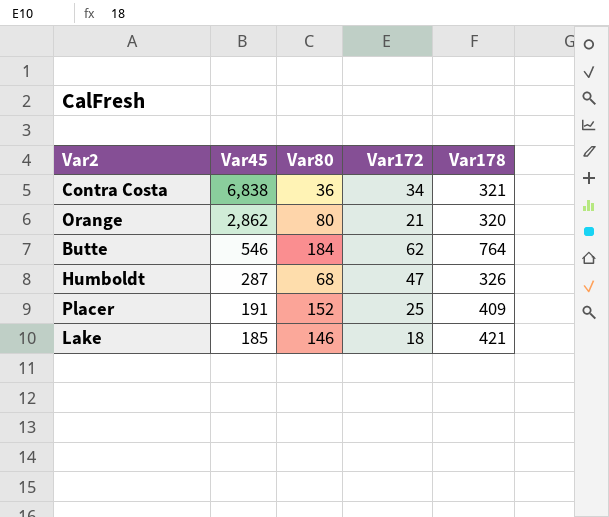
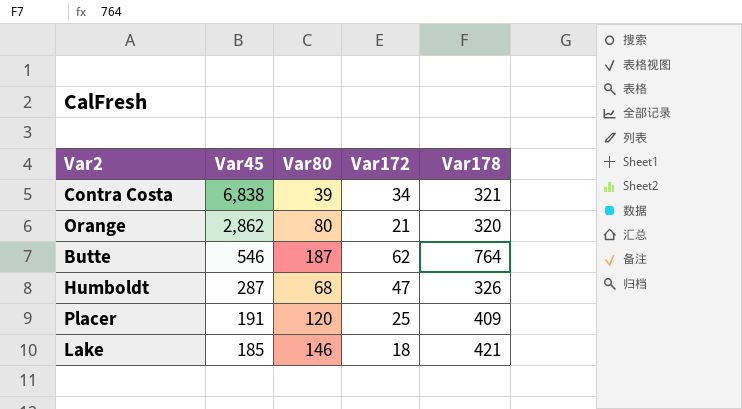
Contra Costa | Var80: 36 -> 39
Butte | Var80: 184 -> 187
Placer | Var80: 152 -> 120

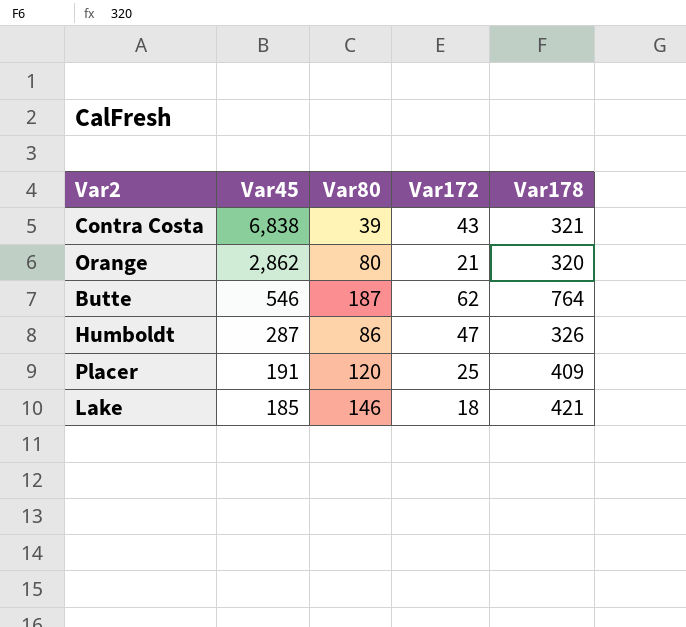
Contra Costa | Var172: 34 -> 43
Humboldt | Var80: 68 -> 86

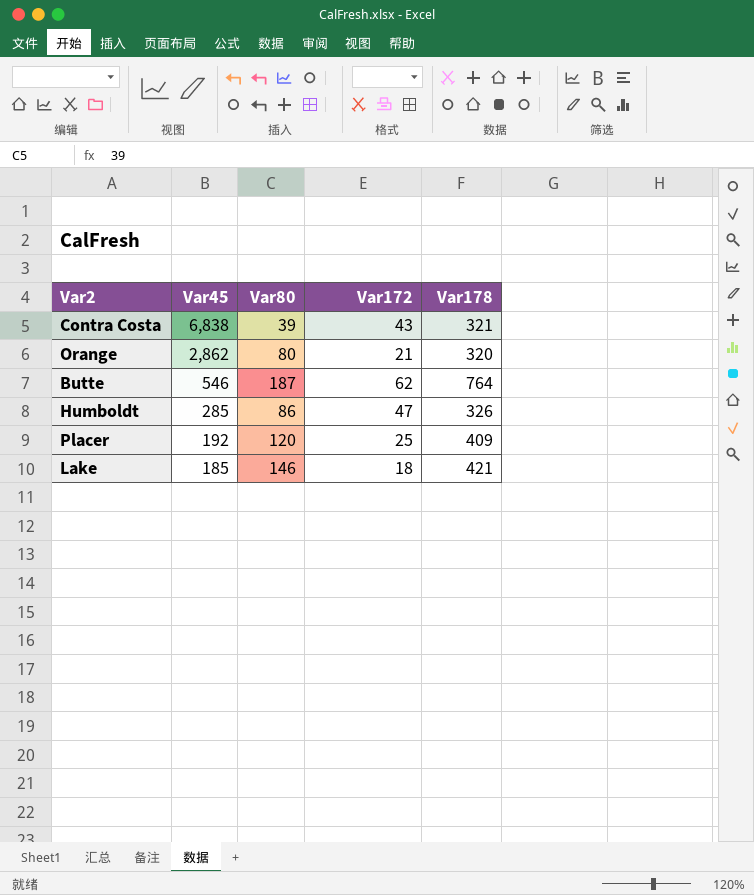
Humboldt | Var45: 287 -> 285
Placer | Var45: 191 -> 192

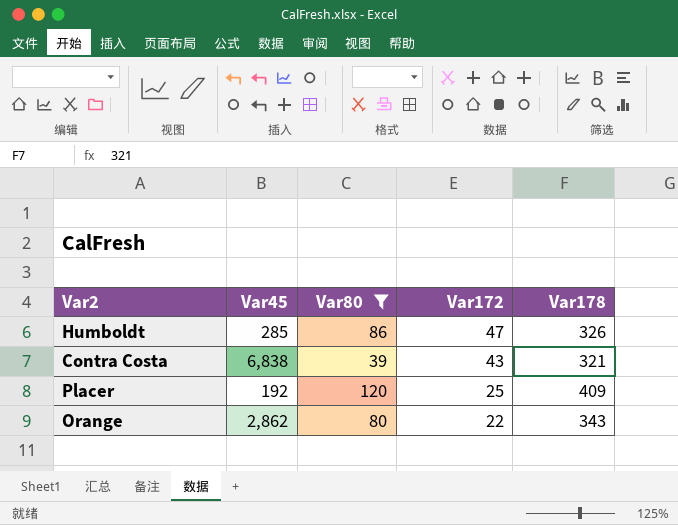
filter: none -> Var80 <= 120
row order: Var45 descending -> Var172 descending
Orange | Var172: 21 -> 22
Orange | Var178: 320 -> 343

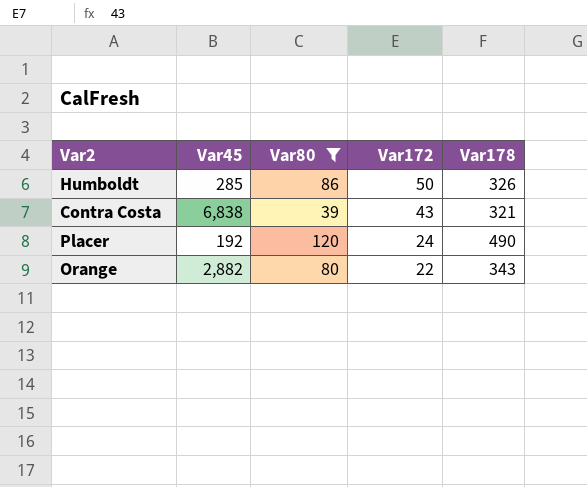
Humboldt | Var172: 47 -> 50
Placer | Var172: 25 -> 24
Placer | Var178: 409 -> 490
Orange | Var45: 2,862 -> 2,882

